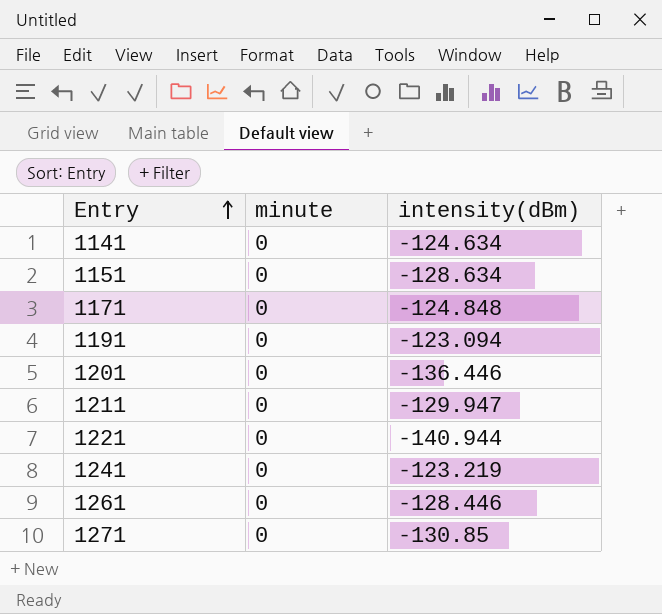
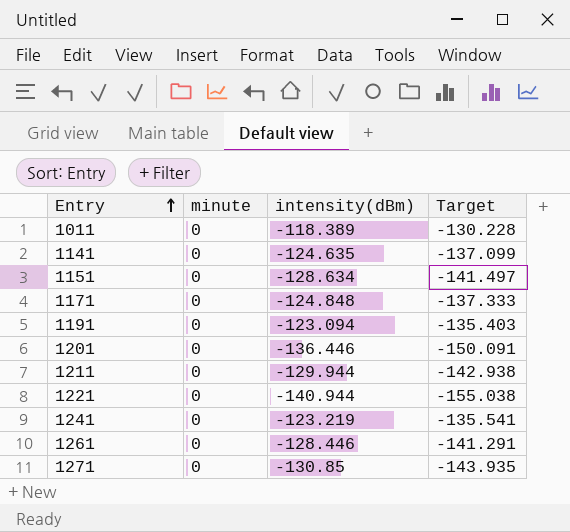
column Target | formula: none -> [intensity(dBm)] * 1.1
row 1011: none -> 0 | -118.389 | -130.228
1141 | intensity(dBm): -124.634 -> -124.635
1211 | intensity(dBm): -129.947 -> -129.944

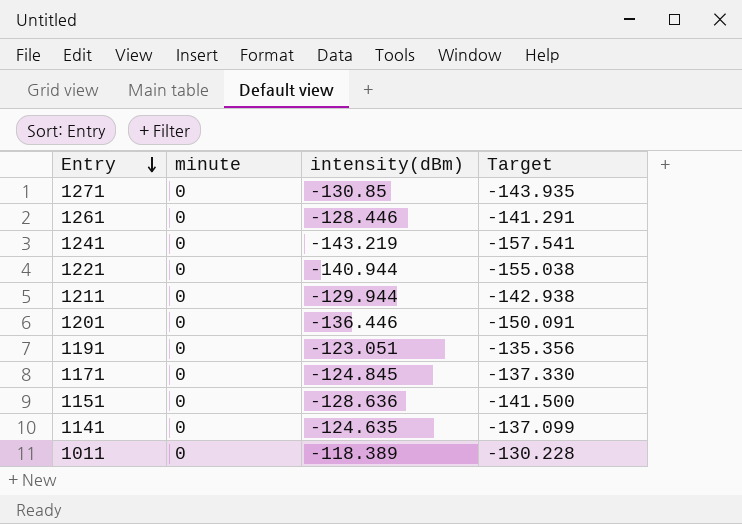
row order: Entry ascending -> Entry descending
1241 | intensity(dBm): -123.219 -> -143.219
1241 | Target: -135.541 -> -157.541
1191 | intensity(dBm): -123.094 -> -123.051
1191 | Target: -135.403 -> -135.356
1171 | intensity(dBm): -124.848 -> -124.845
1171 | Target: -137.333 -> -137.330
1151 | intensity(dBm): -128.634 -> -128.636
1151 | Target: -141.497 -> -141.500

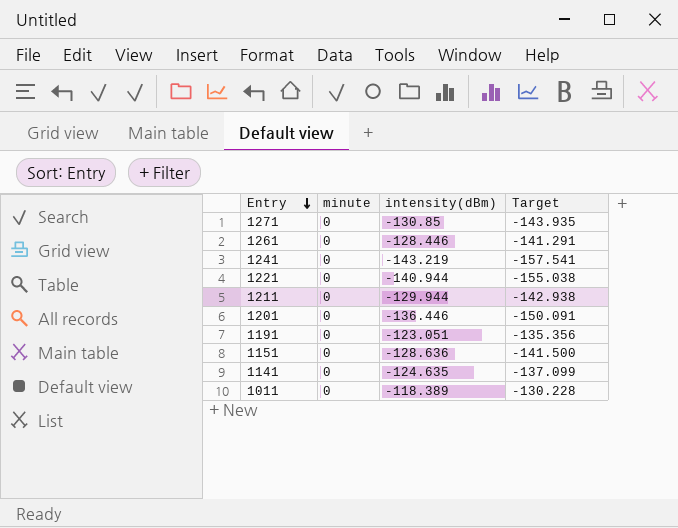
row 1171: 0 | -124.845 | -137.330 -> none

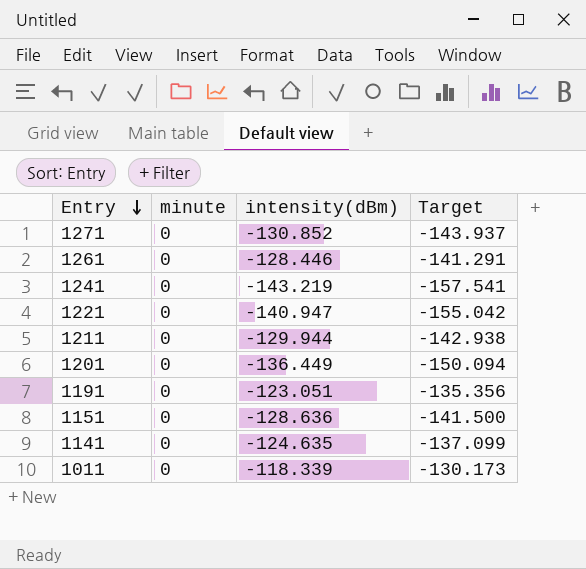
1271 | intensity(dBm): -130.85 -> -130.852
1271 | Target: -143.935 -> -143.937
1221 | intensity(dBm): -140.944 -> -140.947
1221 | Target: -155.038 -> -155.042
1201 | intensity(dBm): -136.446 -> -136.449
1201 | Target: -150.091 -> -150.094
1011 | intensity(dBm): -118.389 -> -118.339
1011 | Target: -130.228 -> -130.173

